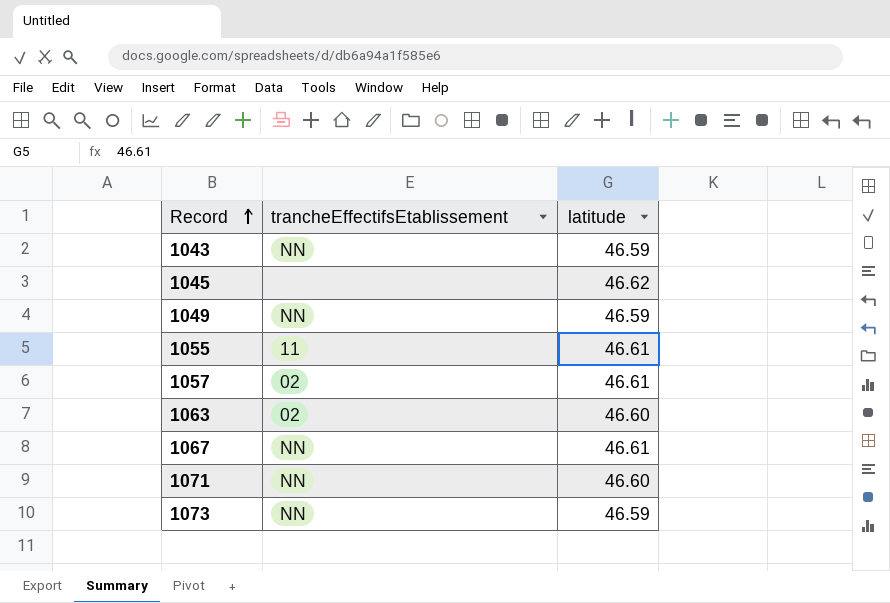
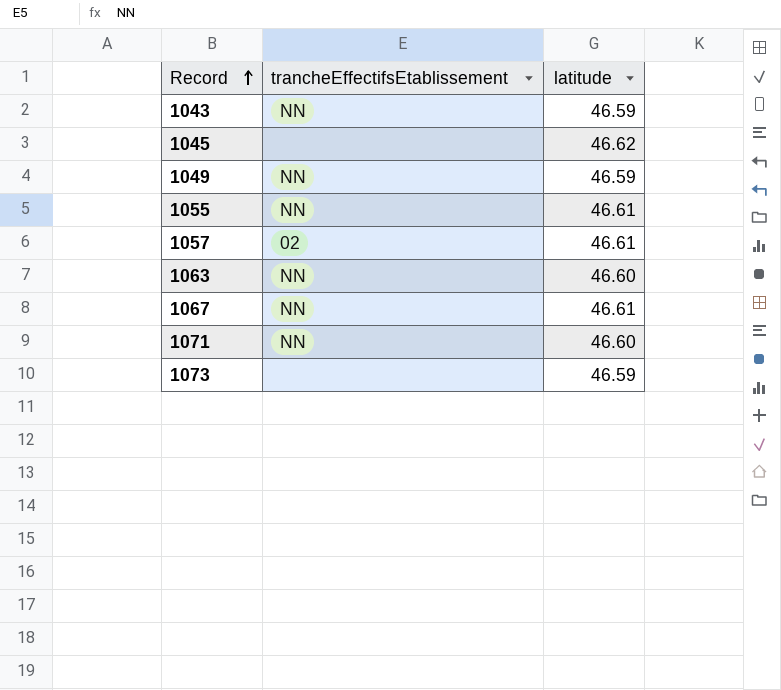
1055 | trancheEffectifsEtablissement: 11 -> NN
1063 | trancheEffectifsEtablissement: 02 -> NN
1073 | trancheEffectifsEtablissement: NN -> none

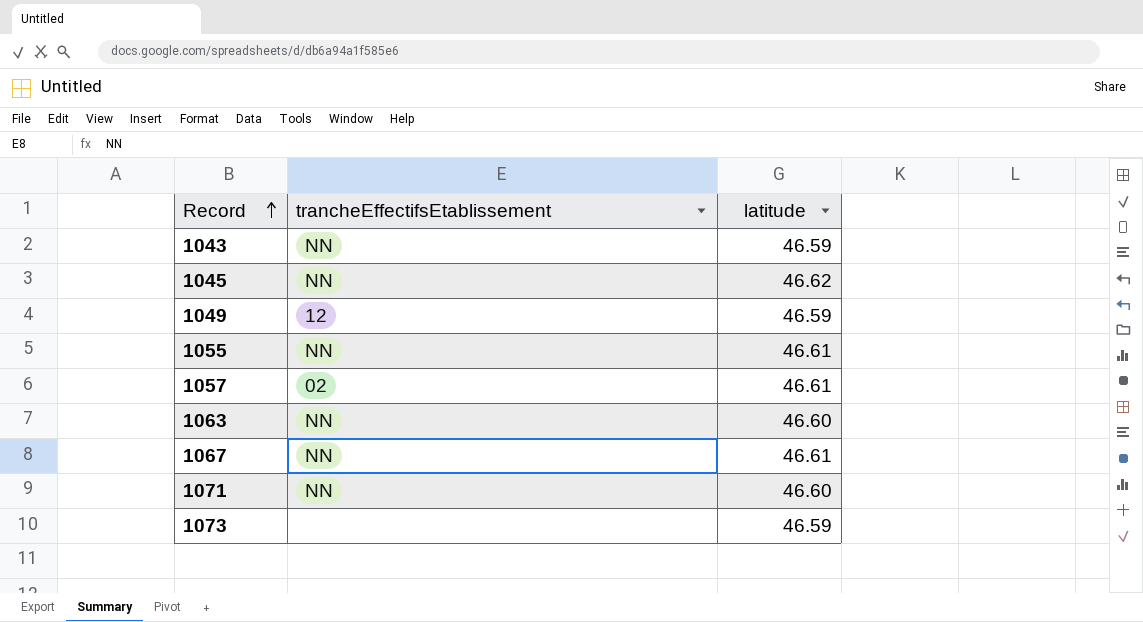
1045 | trancheEffectifsEtablissement: none -> NN
1049 | trancheEffectifsEtablissement: NN -> 12

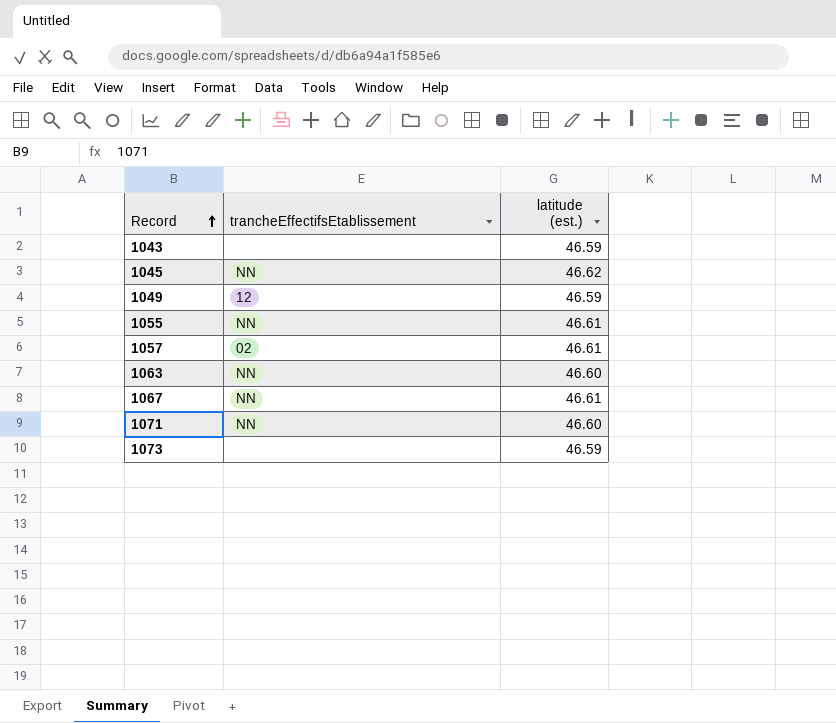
column name: latitude -> latitude (est.)
1043 | trancheEffectifsEtablissement: NN -> none

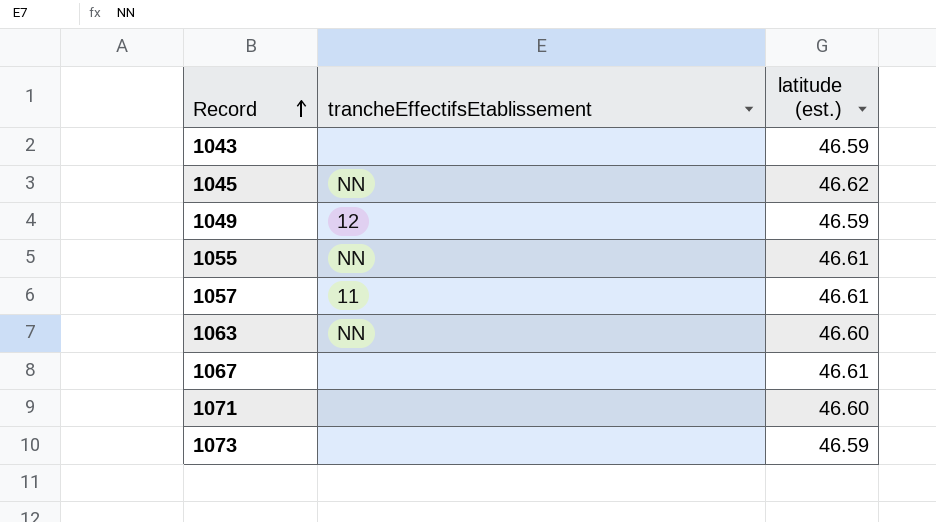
1057 | trancheEffectifsEtablissement: 02 -> 11
1067 | trancheEffectifsEtablissement: NN -> none
1071 | trancheEffectifsEtablissement: NN -> none

